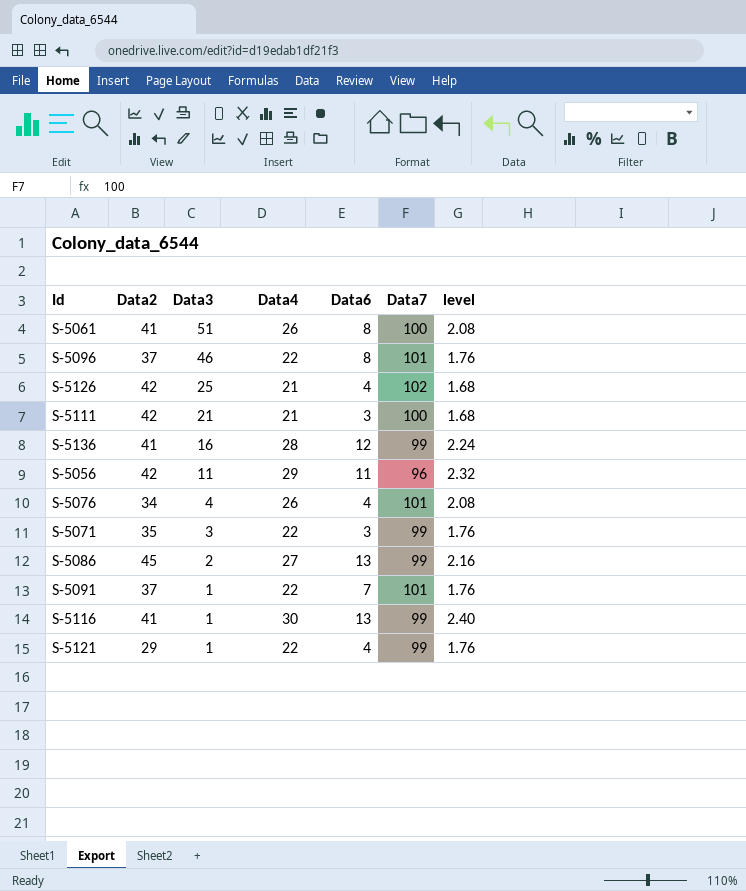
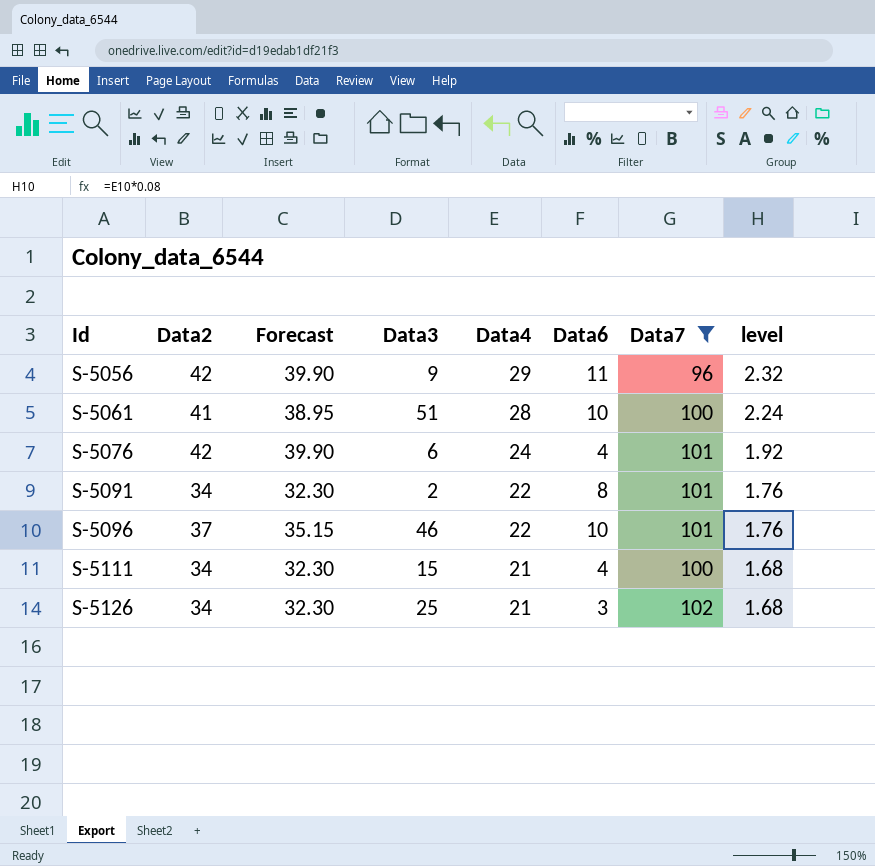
filter: none -> Data7 != 99
row order: Data3 descending -> Id ascending
column Forecast | formula: none -> [Data2] * 0.95
S-5056 | Data3: 11 -> 9
S-5061 | Data4: 26 -> 28
S-5061 | Data6: 8 -> 10
S-5061 | level: 2.08 -> 2.24
S-5076 | Data2: 34 -> 42
S-5076 | Data3: 4 -> 6
S-5076 | Data4: 26 -> 24
S-5076 | level: 2.08 -> 1.92
S-5091 | Data2: 37 -> 34
S-5091 | Data3: 1 -> 2
S-5091 | Data6: 7 -> 8
S-5096 | Data6: 8 -> 10
S-5111 | Data2: 42 -> 34
S-5111 | Data3: 21 -> 15
S-5111 | Data6: 3 -> 4
S-5126 | Data2: 42 -> 34
S-5126 | Data6: 4 -> 3

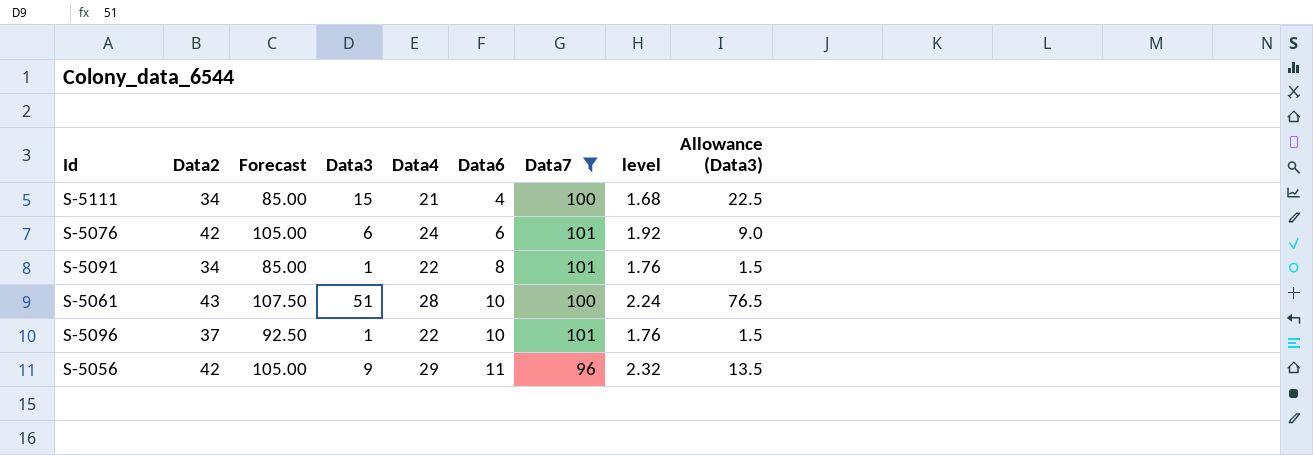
row order: Id ascending -> Data6 ascending
column Forecast | formula: [Data2] * 0.95 -> [Data2] * 2.5
column Allowance (Data3) | formula: none -> [Data3] * 1.5
row S-5126: 34 | 32.30 | 25 | 21 | 3 | 102 | 1.68 -> none
S-5076 | Data6: 4 -> 6
S-5091 | Data3: 2 -> 1
S-5061 | Data2: 41 -> 43
S-5096 | Data3: 46 -> 1

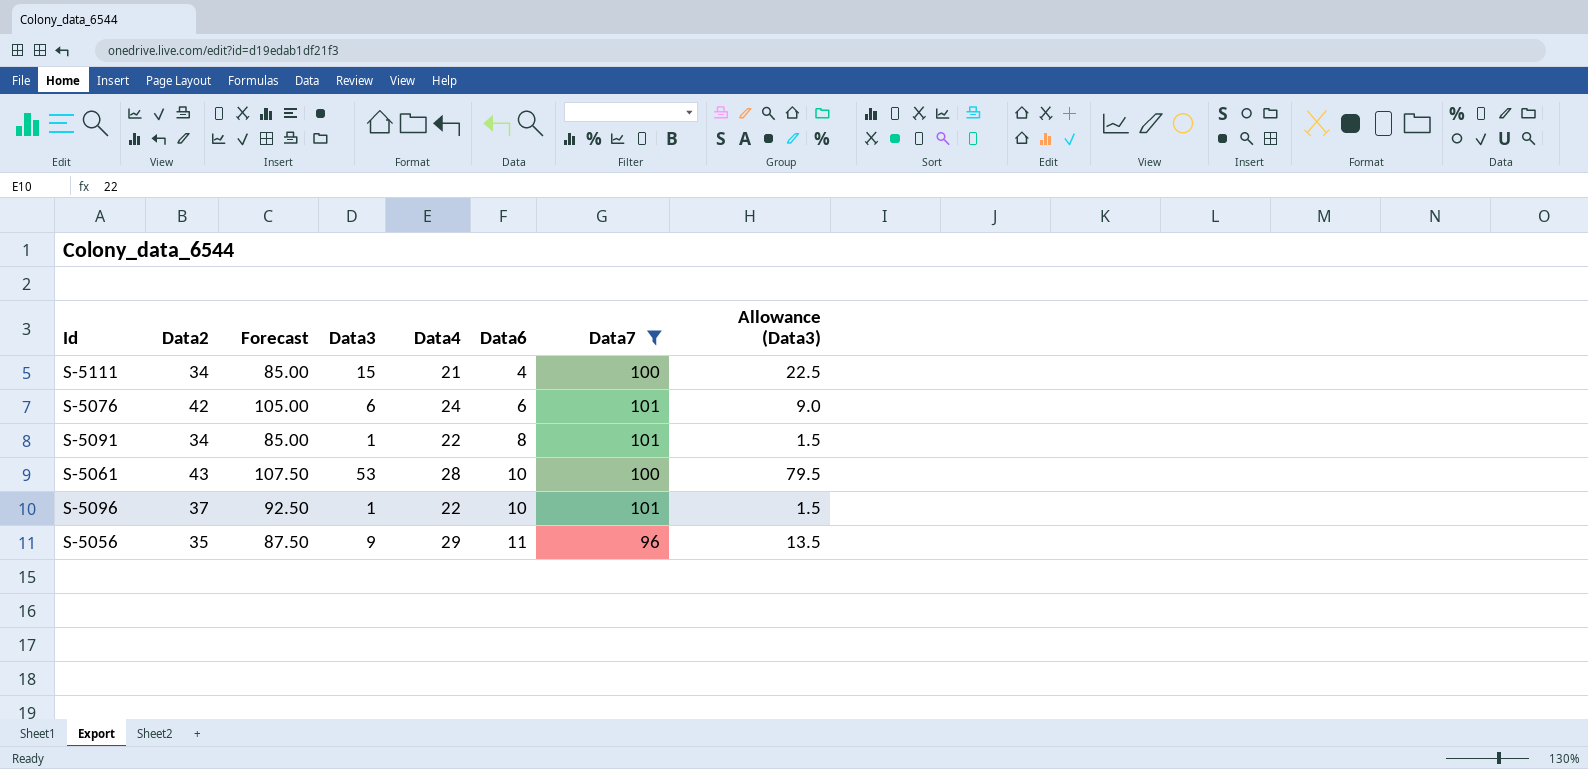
column level | formula: [Data4] * 0.08 -> none
S-5061 | Data3: 51 -> 53
S-5061 | Allowance (Data3): 76.5 -> 79.5
S-5056 | Data2: 42 -> 35
S-5056 | Forecast: 105.00 -> 87.50

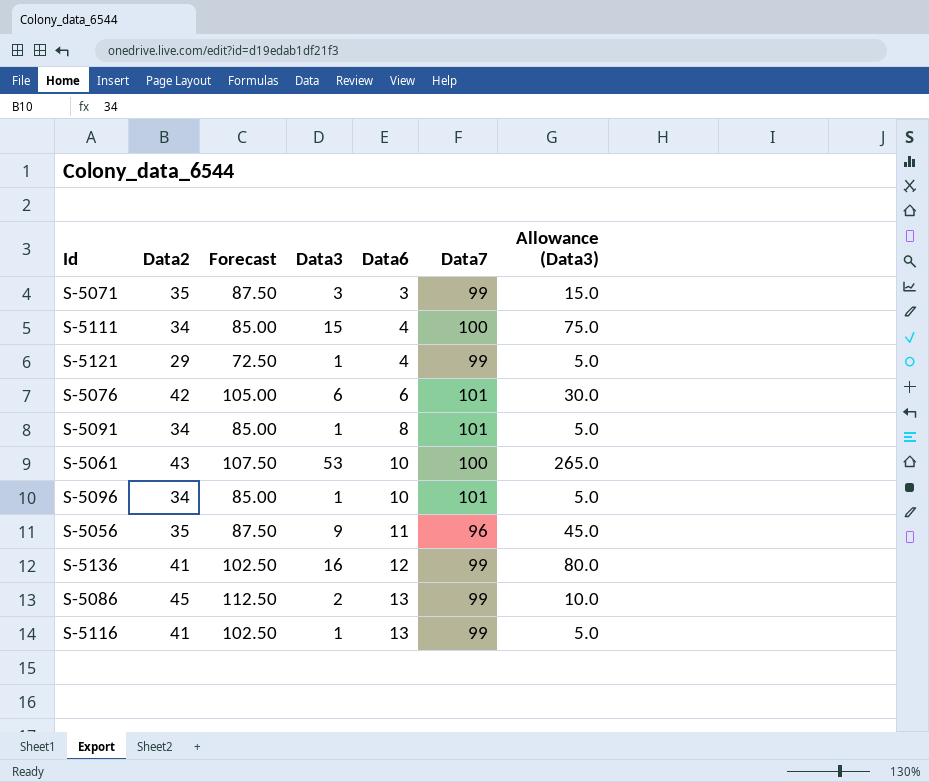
filter: Data7 != 99 -> none
column Data4 | position: 5 -> none
column Allowance (Data3) | formula: [Data3] * 1.5 -> [Data3] * 5
S-5096 | Data2: 37 -> 34
S-5096 | Forecast: 92.50 -> 85.00

